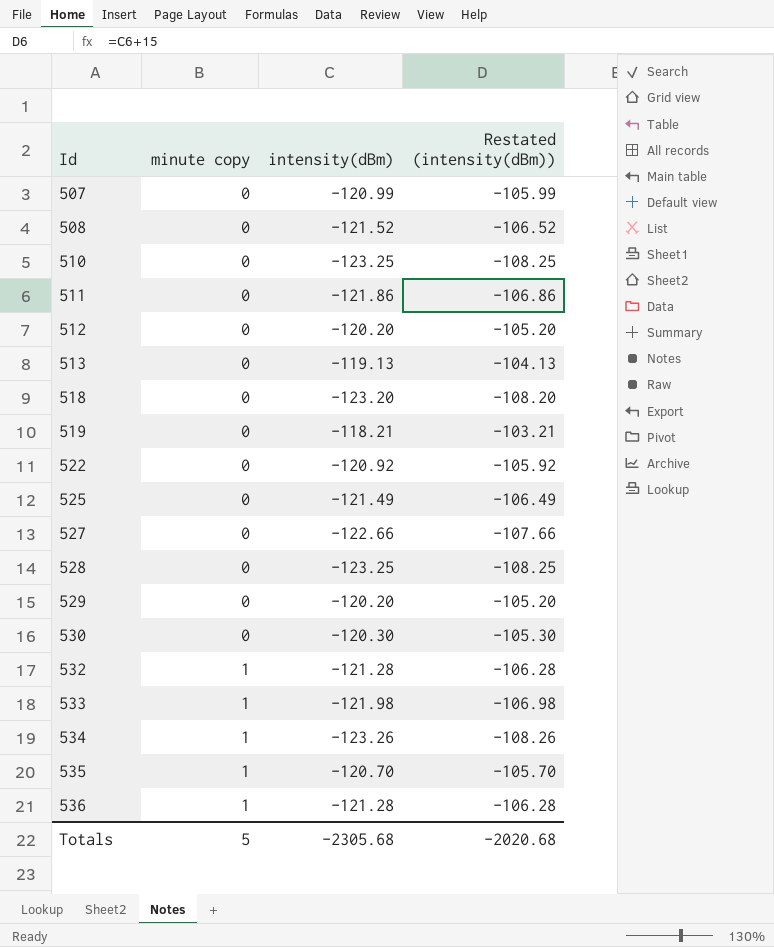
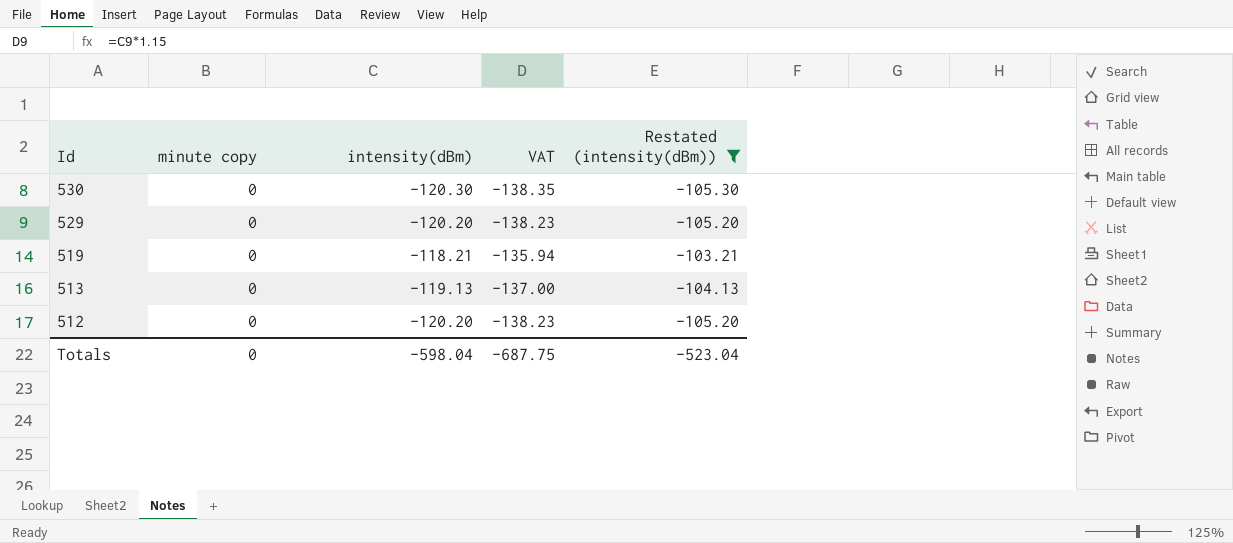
filter: none -> Restated (intensity(dBm)) >= -105.30
row order: Id ascending -> Id descending
column VAT | formula: none -> [intensity(dBm)] * 1.15
Totals | minute copy: 5 -> 0
Totals | intensity(dBm): -2305.68 -> -598.04
Totals | Restated (intensity(dBm)): -2020.68 -> -523.04

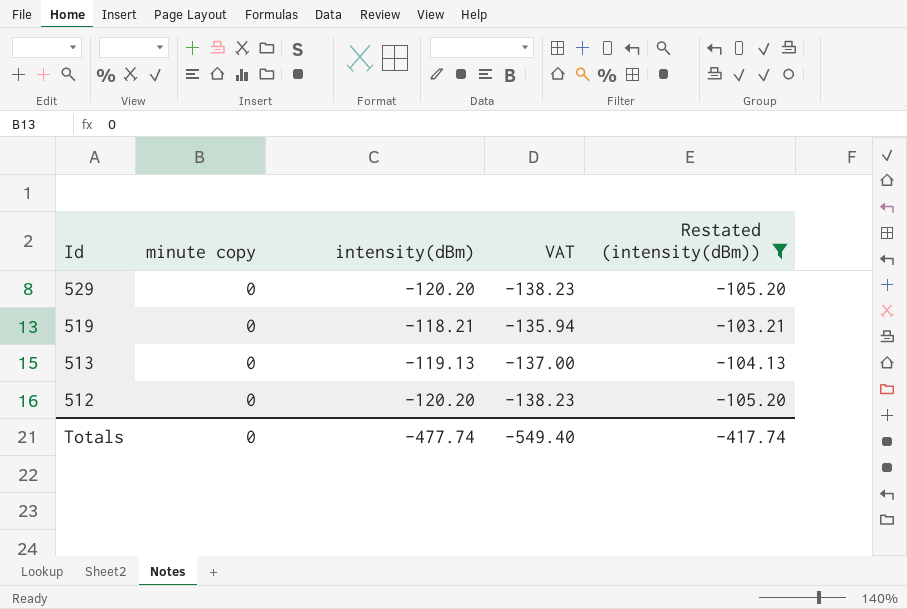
row 530: 0 | -120.30 | -138.35 | -105.30 -> none
Totals | intensity(dBm): -598.04 -> -477.74
Totals | VAT: -687.75 -> -549.40
Totals | Restated (intensity(dBm)): -523.04 -> -417.74

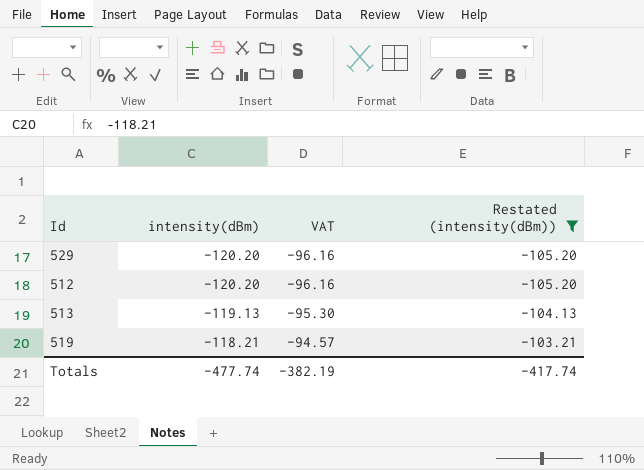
row order: Id descending -> intensity(dBm) ascending
column minute copy | position: 2 -> none
column VAT | formula: [intensity(dBm)] * 1.15 -> [intensity(dBm)] * 0.8
Totals | VAT: -549.40 -> -382.19

